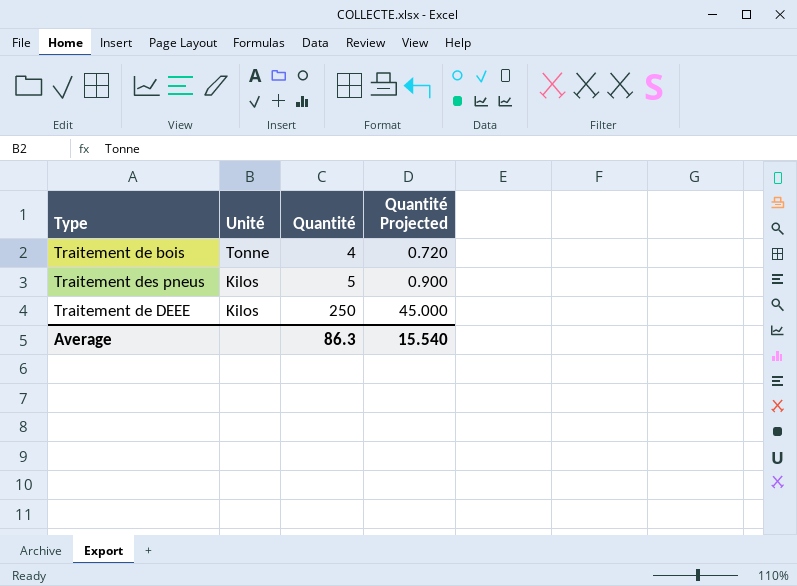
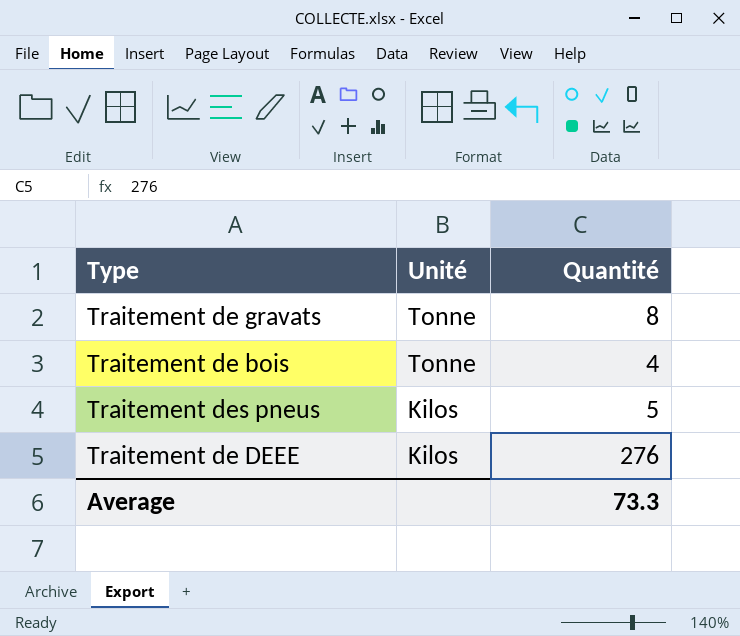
column Quantité Projected | formula: [Quantité] * 0.18 -> none
row Traitement de gravats: none -> Tonne | 8
Traitement de DEEE | Quantité: 250 -> 276
Average | Quantité: 86.3 -> 73.3

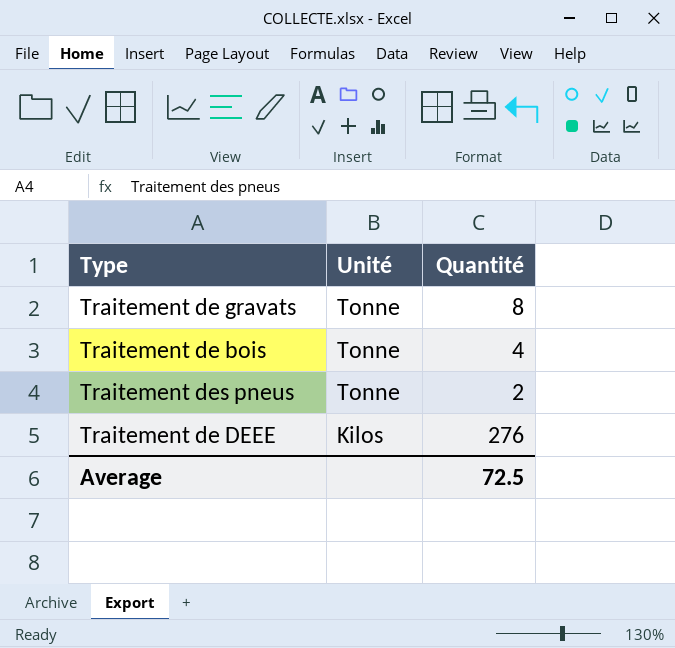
Traitement des pneus | Unité: Kilos -> Tonne
Traitement des pneus | Quantité: 5 -> 2
Average | Quantité: 73.3 -> 72.5

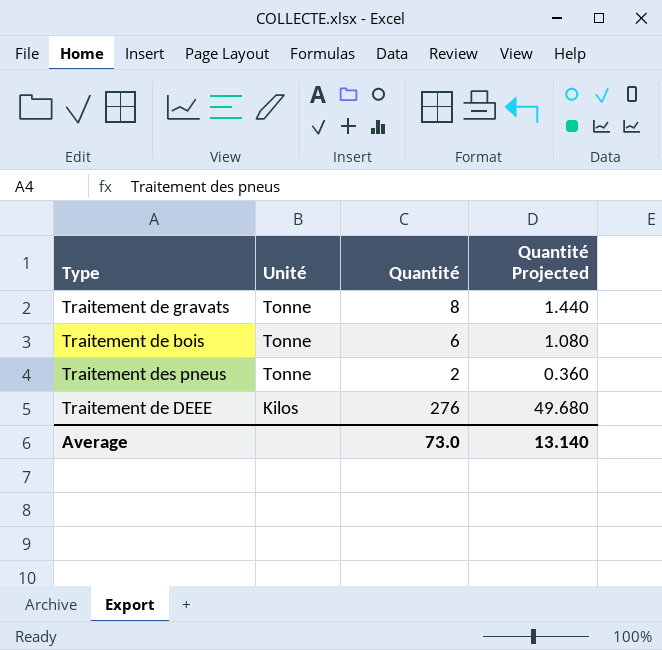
column Quantité Projected | formula: none -> [Quantité] * 0.18
Traitement de bois | Quantité: 4 -> 6
Average | Quantité: 72.5 -> 73.0

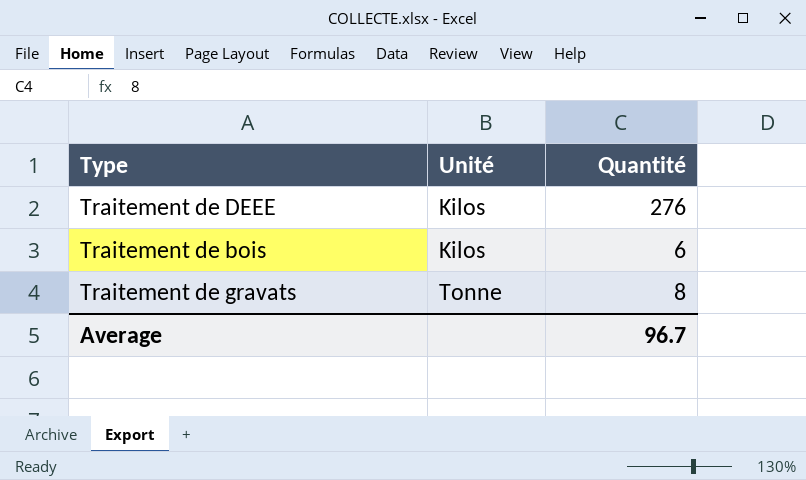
row order: Unité descending -> Unité ascending
column Quantité Projected | formula: [Quantité] * 0.18 -> none
row Traitement des pneus: Tonne | 2 | 0.360 -> none
Traitement de bois | Unité: Tonne -> Kilos
Average | Quantité: 73.0 -> 96.7

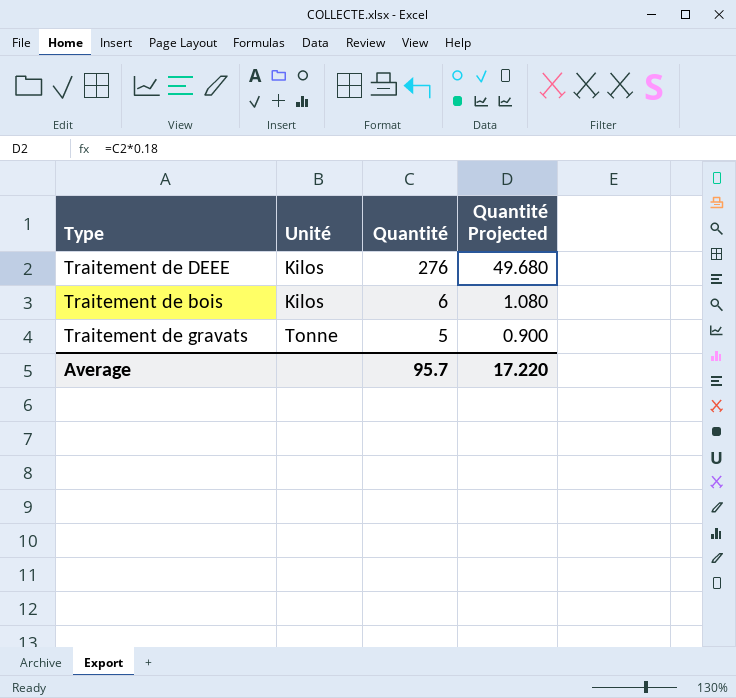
column Quantité Projected | formula: none -> [Quantité] * 0.18
Traitement de gravats | Quantité: 8 -> 5
Average | Quantité: 96.7 -> 95.7

